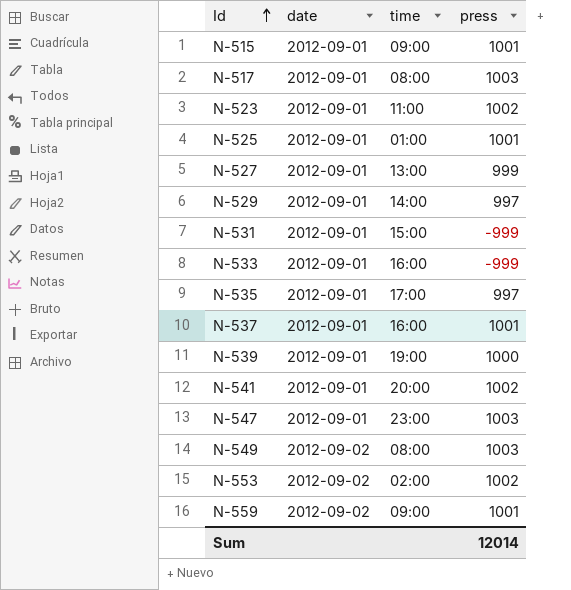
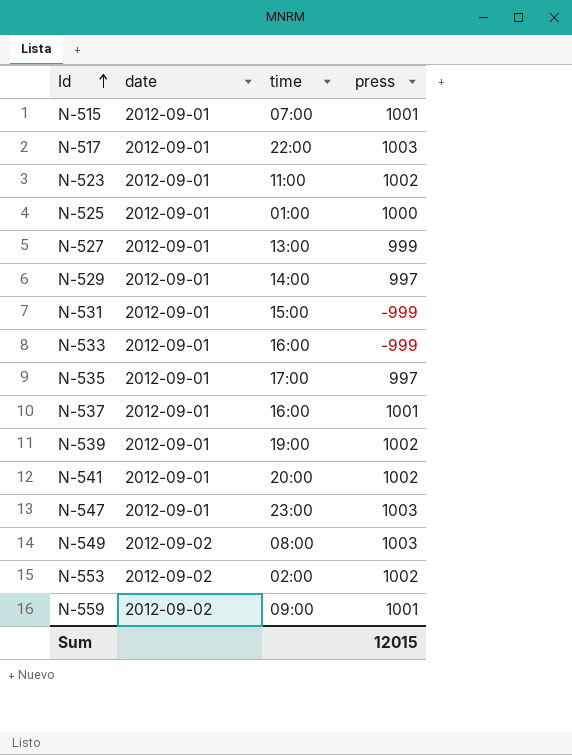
N-515 | time: 09:00 -> 07:00
N-517 | time: 08:00 -> 22:00
N-525 | press: 1001 -> 1000
N-539 | press: 1000 -> 1002
Sum | press: 12014 -> 12015

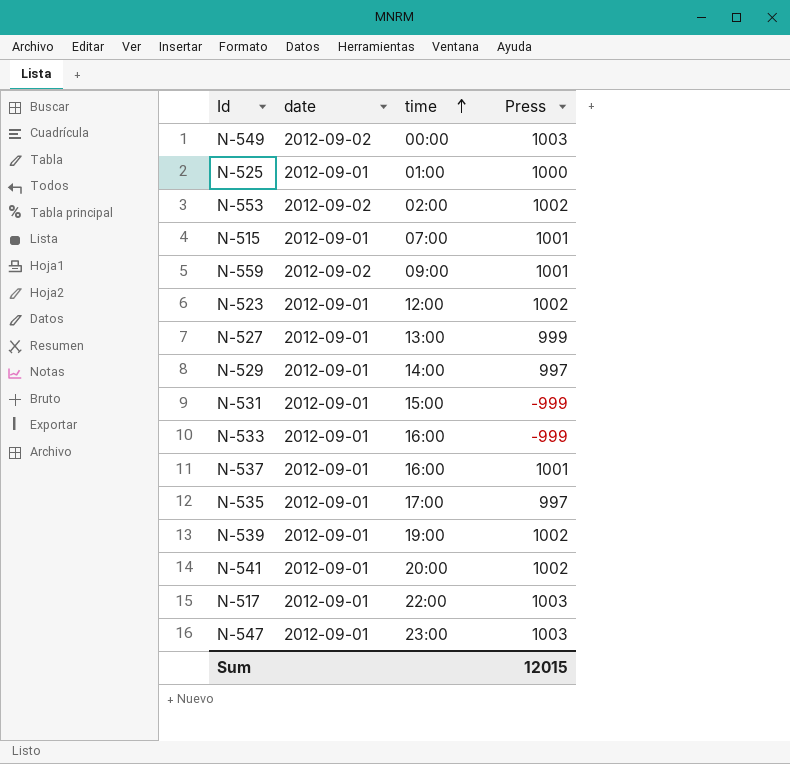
row order: Id ascending -> time ascending
column name: press -> Press
N-549 | time: 08:00 -> 00:00
N-523 | time: 11:00 -> 12:00

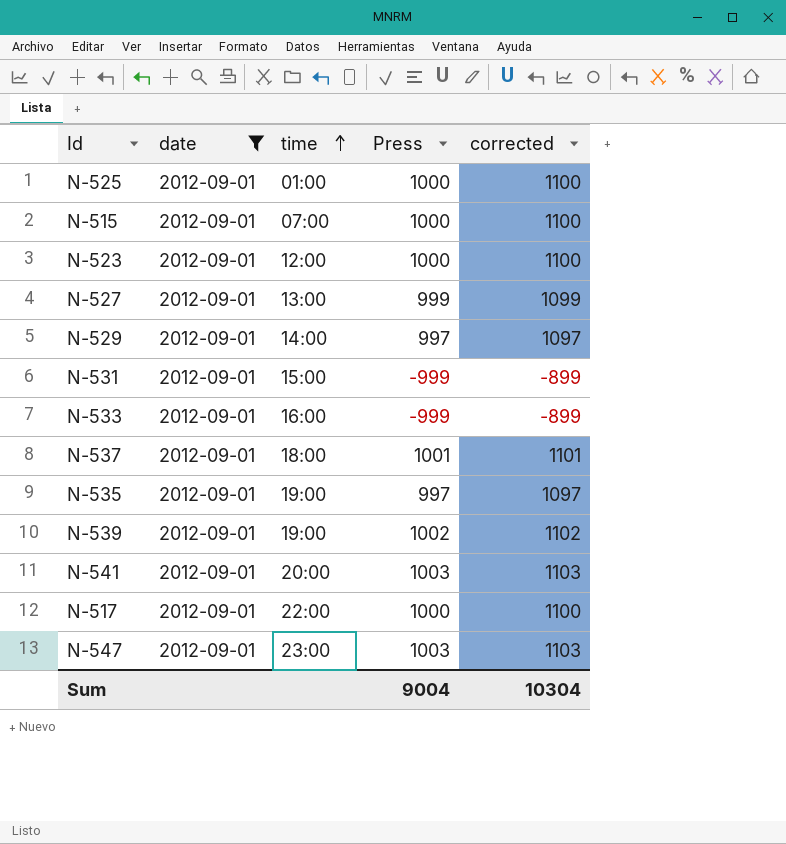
filter: none -> date = 2012-09-01
column corrected | formula: none -> [Press] + 100
N-515 | Press: 1001 -> 1000
N-523 | Press: 1002 -> 1000
N-537 | time: 16:00 -> 18:00
N-535 | time: 17:00 -> 19:00
N-541 | Press: 1002 -> 1003
N-517 | Press: 1003 -> 1000
Sum | Press: 12015 -> 9004

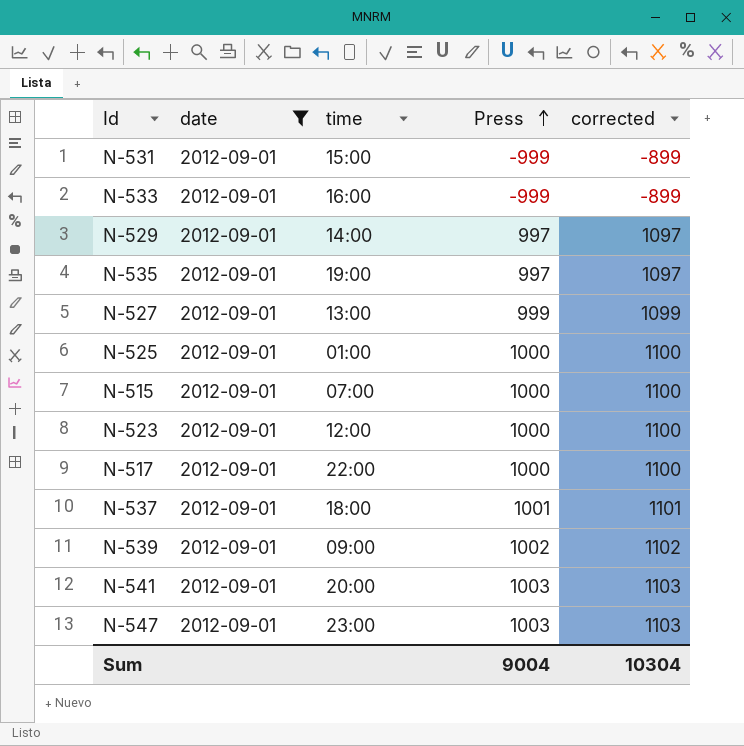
row order: time ascending -> Press ascending
N-539 | time: 19:00 -> 09:00

